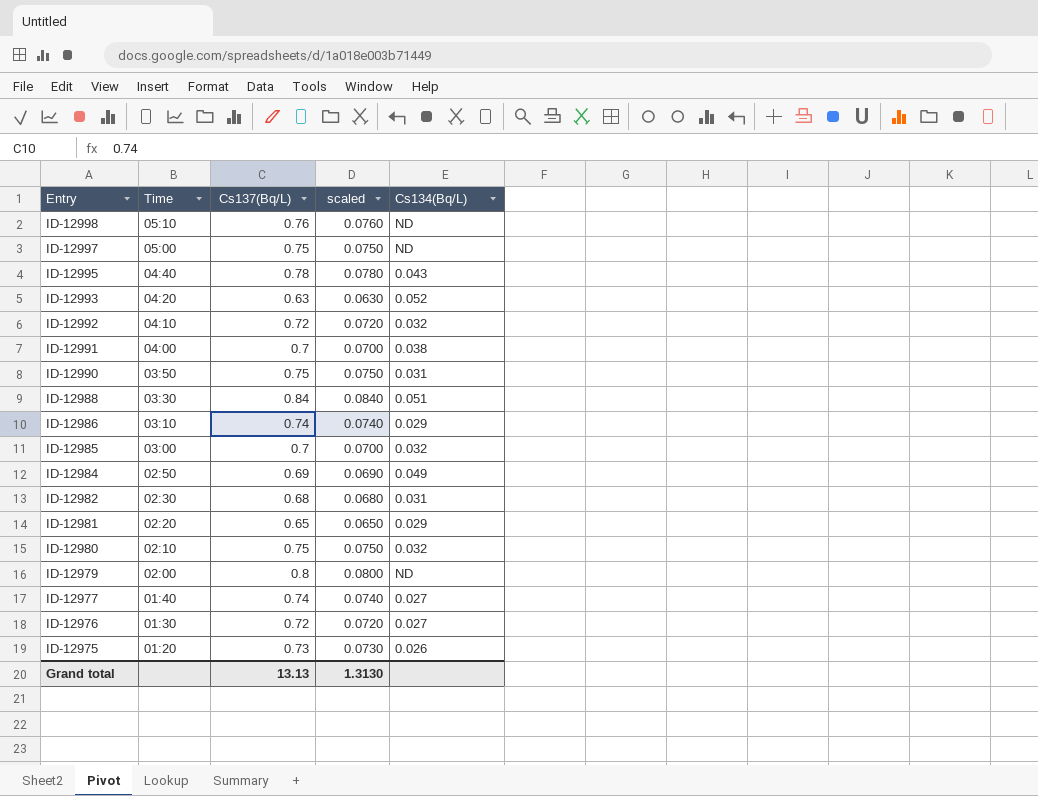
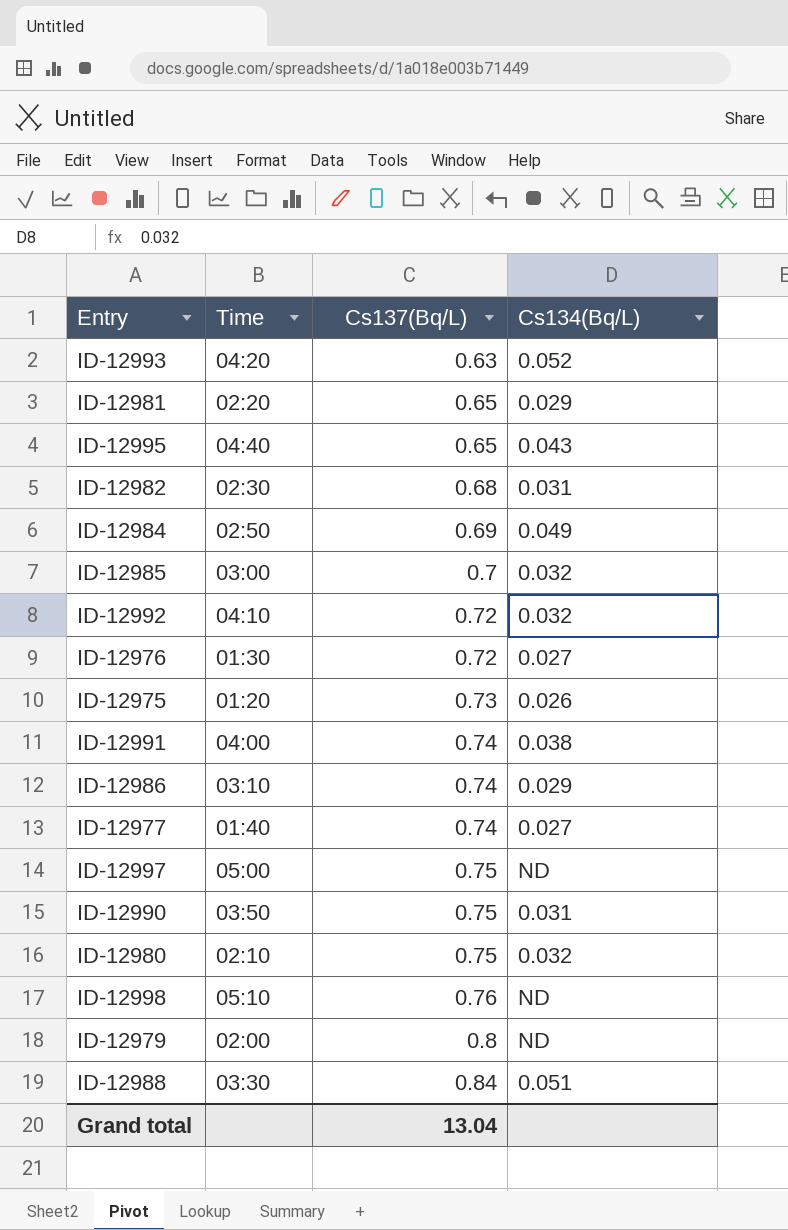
row order: Entry descending -> Cs137(Bq/L) ascending
column scaled | formula: [Cs137(Bq/L)] * 0.1 -> none
ID-12995 | Cs137(Bq/L): 0.78 -> 0.65
ID-12991 | Cs137(Bq/L): 0.7 -> 0.74
Grand total | Cs137(Bq/L): 13.13 -> 13.04

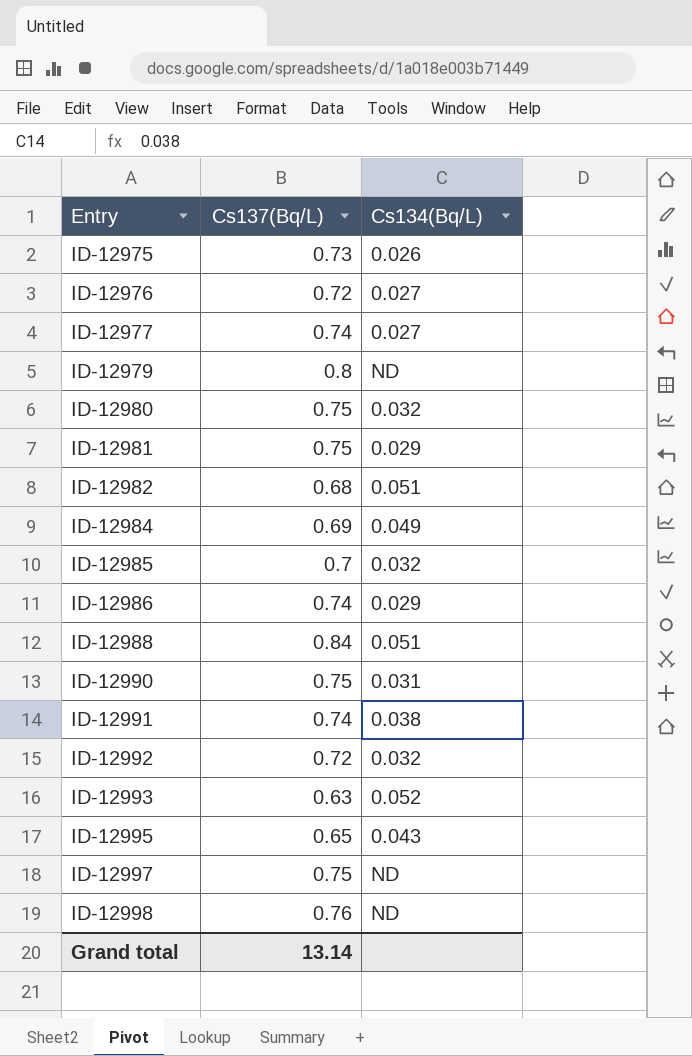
row order: Cs137(Bq/L) ascending -> Entry ascending
column Time | position: 2 -> none
ID-12981 | Cs137(Bq/L): 0.65 -> 0.75
ID-12982 | Cs134(Bq/L): 0.031 -> 0.051
Grand total | Cs137(Bq/L): 13.04 -> 13.14

